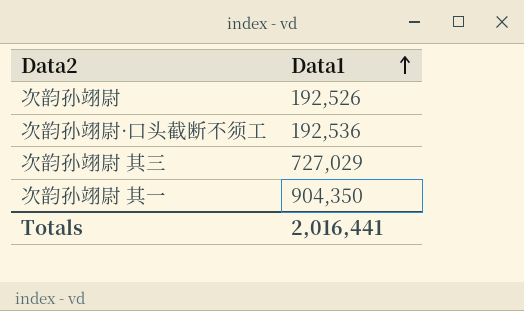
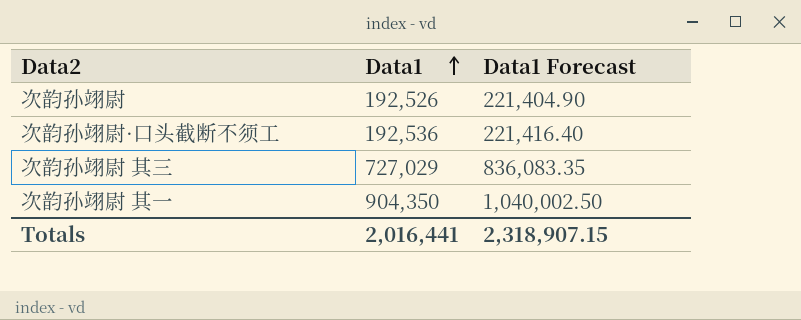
column Data1 Forecast | formula: none -> [Data1] * 1.15

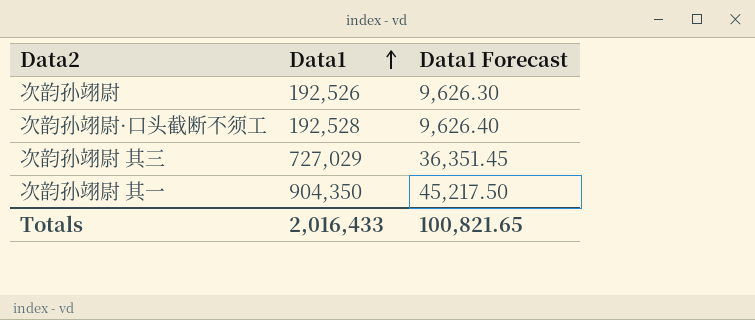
column Data1 Forecast | formula: [Data1] * 1.15 -> [Data1] * 0.05
次韵孙翊尉·口头截断不须工 | Data1: 192,536 -> 192,528
Totals | Data1: 2,016,441 -> 2,016,433
Totals | Data1 Forecast: 2,318,907.15 -> 100,821.65

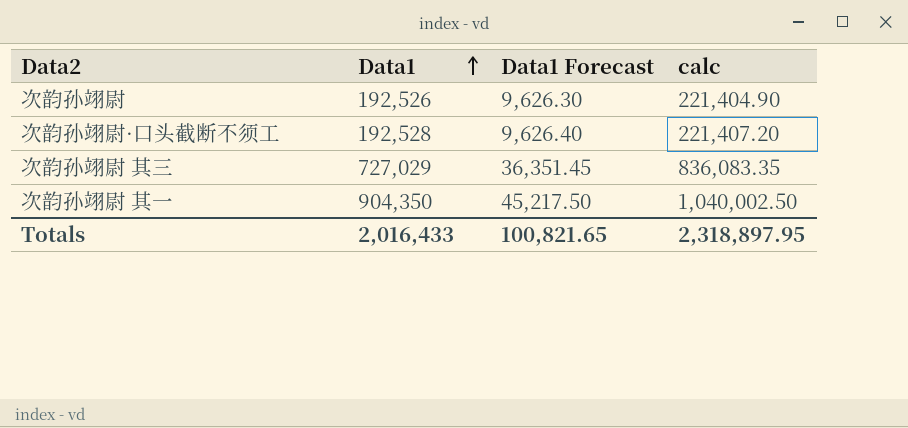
column calc | formula: none -> [Data1] * 1.15

